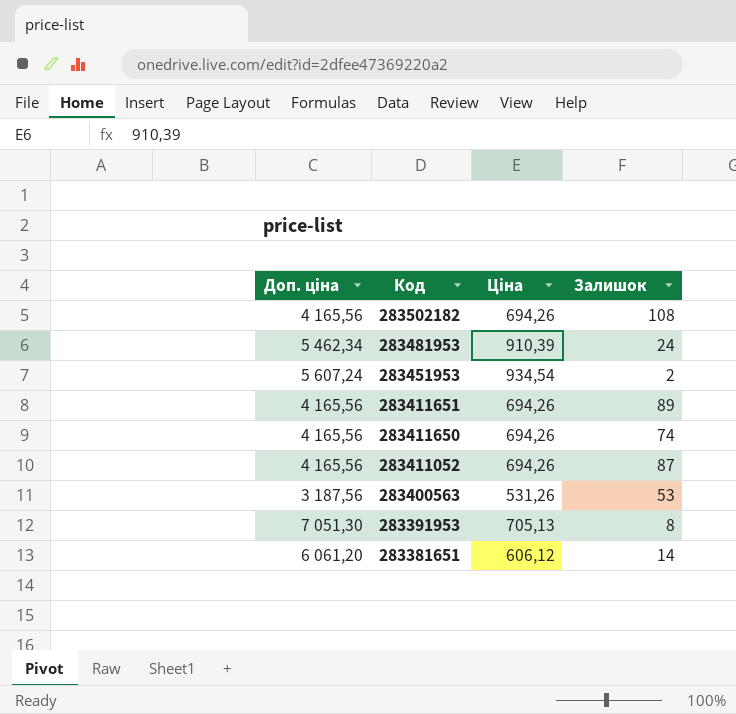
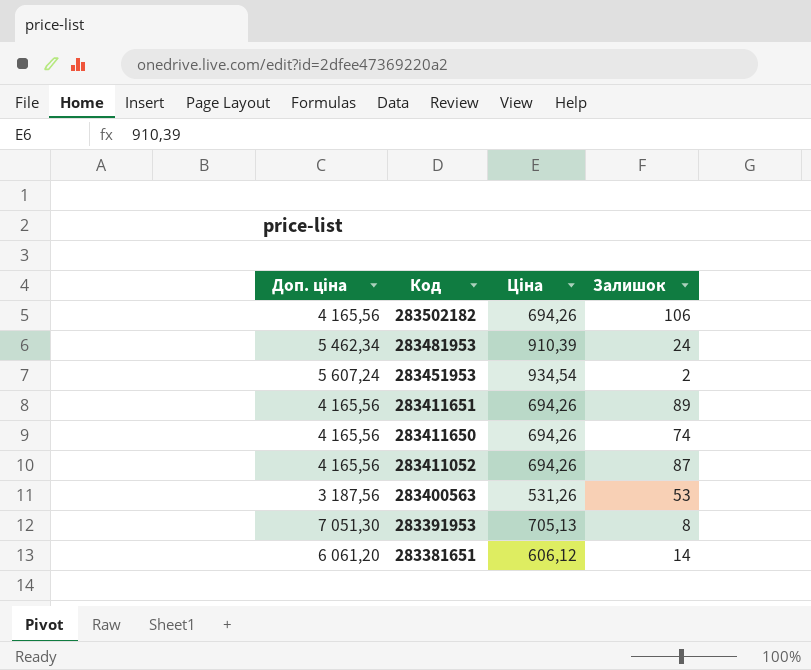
283502182 | Залишок: 108 -> 106

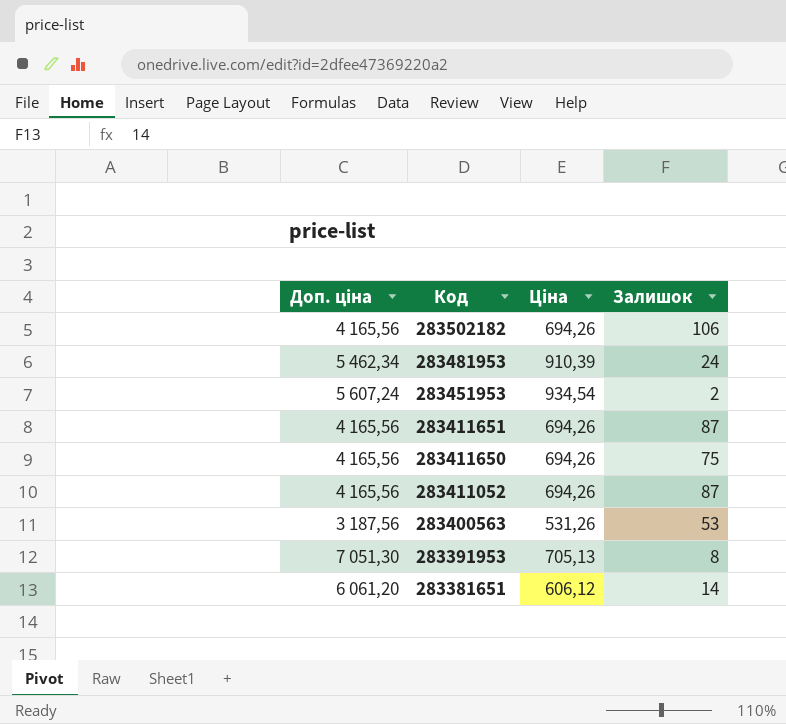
283411651 | Залишок: 89 -> 87
283411650 | Залишок: 74 -> 75

